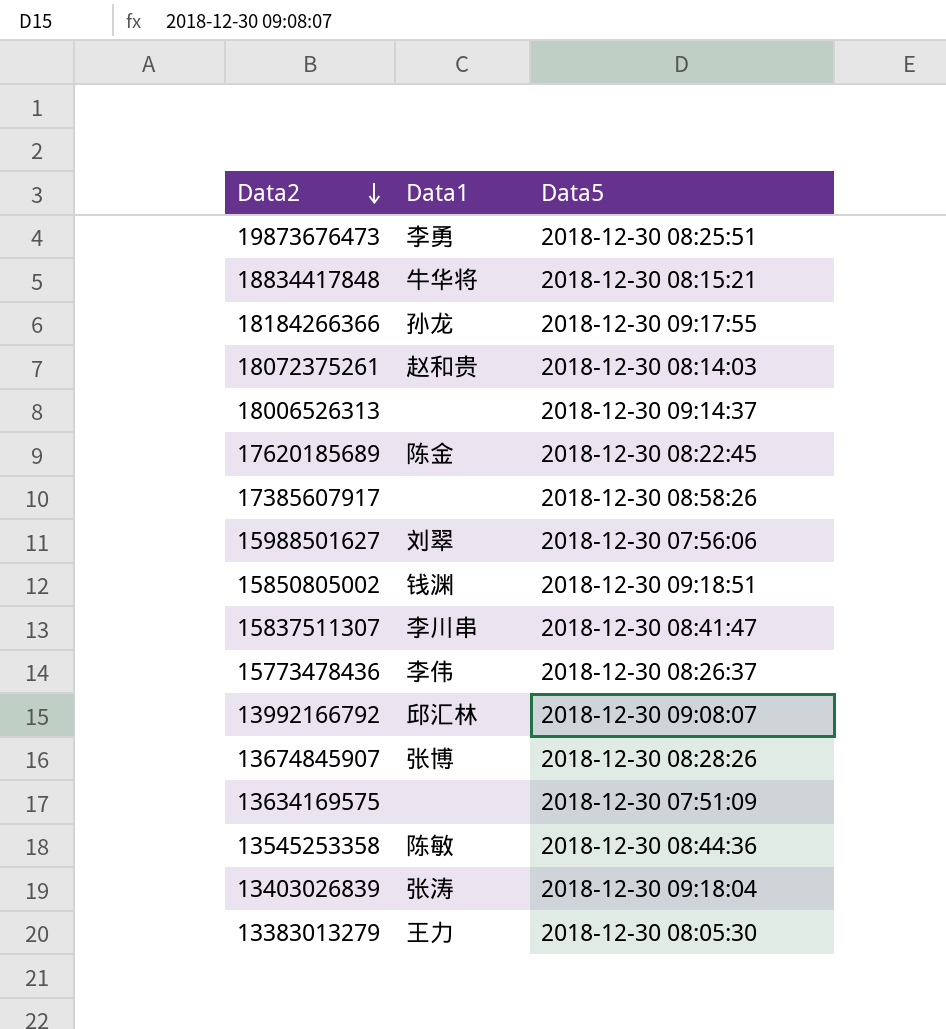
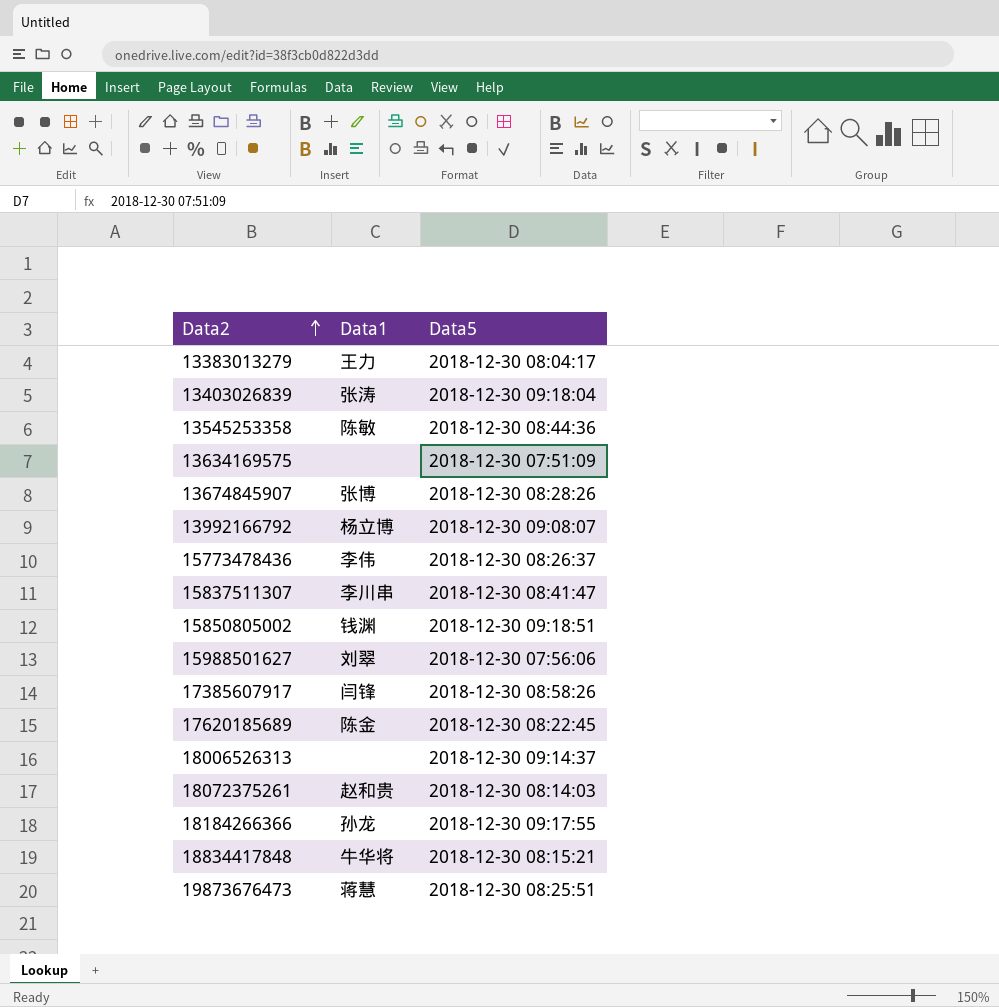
row order: Data2 descending -> Data2 ascending
13383013279 | Data5: 2018-12-30 08:05:30 -> 2018-12-30 08:04:17
13992166792 | Data1: 邱汇林 -> 杨立博
17385607917 | Data1: none -> 闫锋
19873676473 | Data1: 李勇 -> 蒋慧

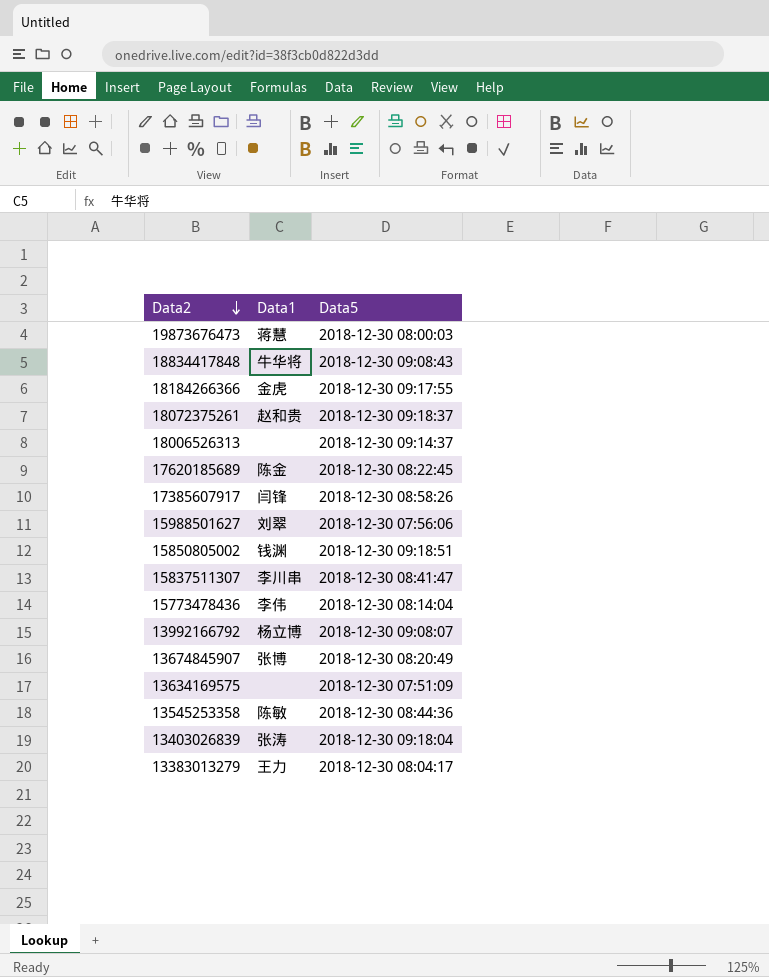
row order: Data2 ascending -> Data2 descending
19873676473 | Data5: 2018-12-30 08:25:51 -> 2018-12-30 08:00:03
18834417848 | Data5: 2018-12-30 08:15:21 -> 2018-12-30 09:08:43
18184266366 | Data1: 孙龙 -> 金虎
18072375261 | Data5: 2018-12-30 08:14:03 -> 2018-12-30 09:18:37
15773478436 | Data5: 2018-12-30 08:26:37 -> 2018-12-30 08:14:04
13674845907 | Data5: 2018-12-30 08:28:26 -> 2018-12-30 08:20:49

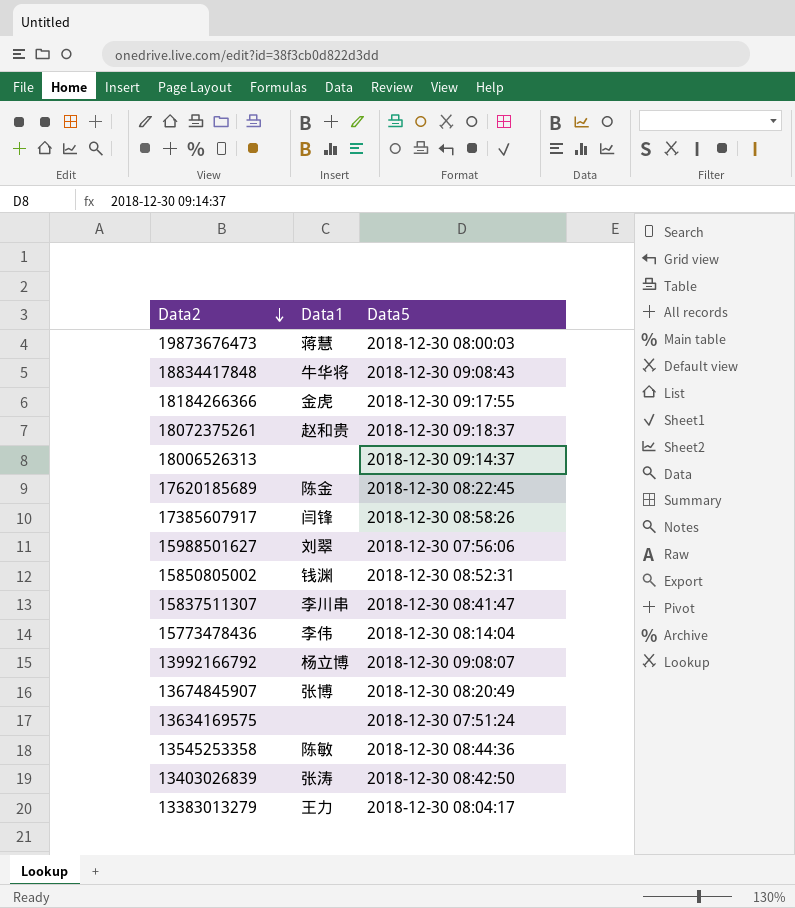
15850805002 | Data5: 2018-12-30 09:18:51 -> 2018-12-30 08:52:31
13634169575 | Data5: 2018-12-30 07:51:09 -> 2018-12-30 07:51:24
13403026839 | Data5: 2018-12-30 09:18:04 -> 2018-12-30 08:42:50

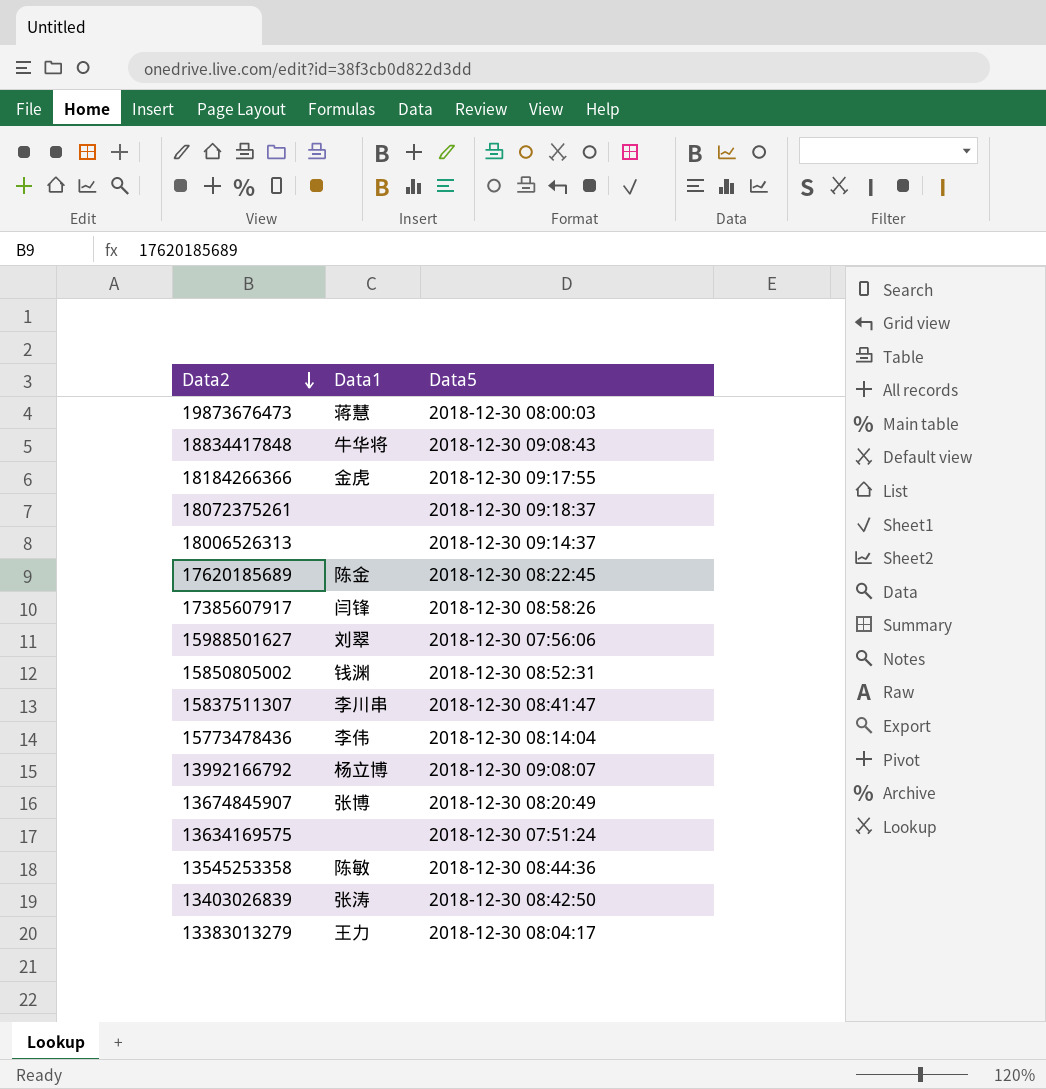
18072375261 | Data1: 赵和贵 -> none

